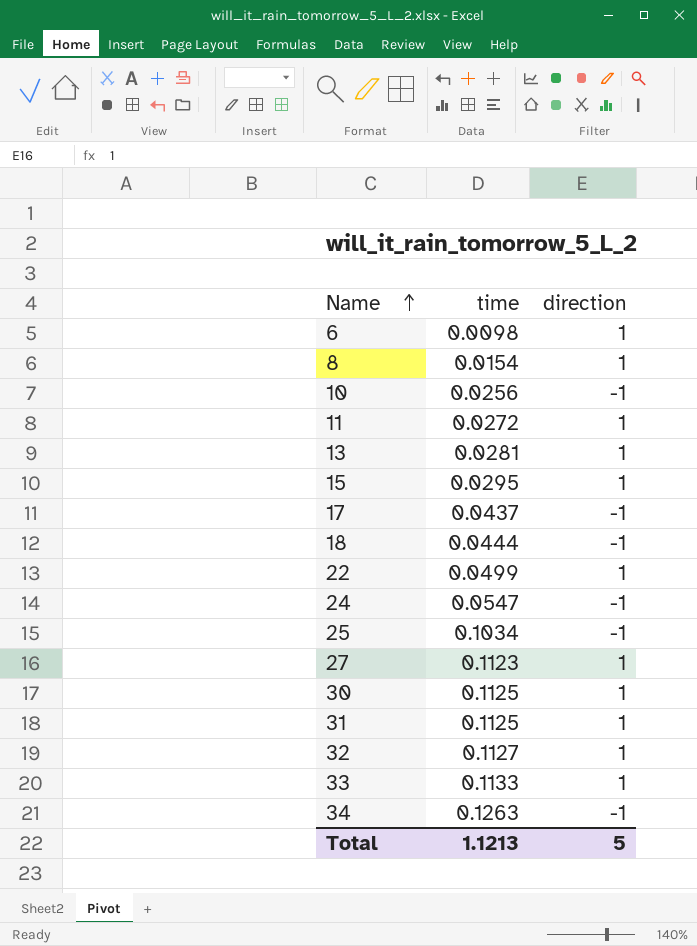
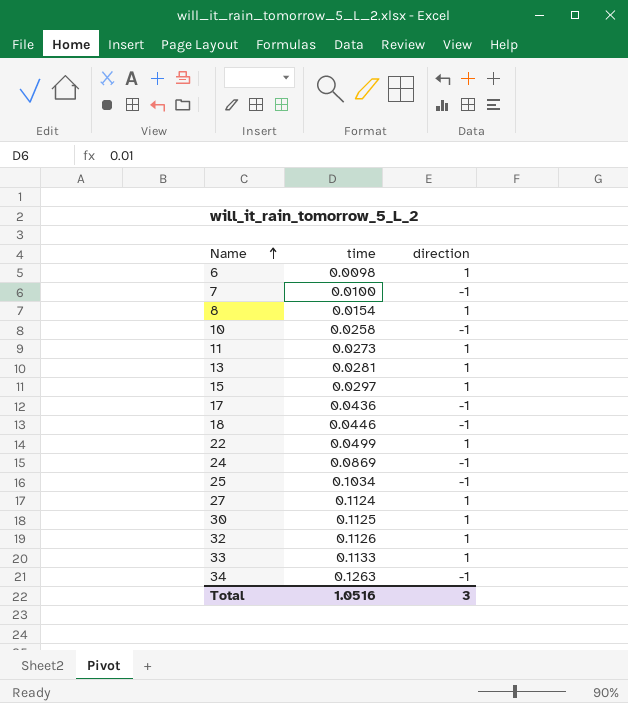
row 31: 0.1125 | 1 -> none
row 7: none -> 0.0100 | -1
10 | time: 0.0256 -> 0.0258
11 | time: 0.0272 -> 0.0273
15 | time: 0.0295 -> 0.0297
17 | time: 0.0437 -> 0.0436
18 | time: 0.0444 -> 0.0446
24 | time: 0.0547 -> 0.0869
27 | time: 0.1123 -> 0.1124
32 | time: 0.1127 -> 0.1126
Total | time: 1.1213 -> 1.0516
Total | direction: 5 -> 3

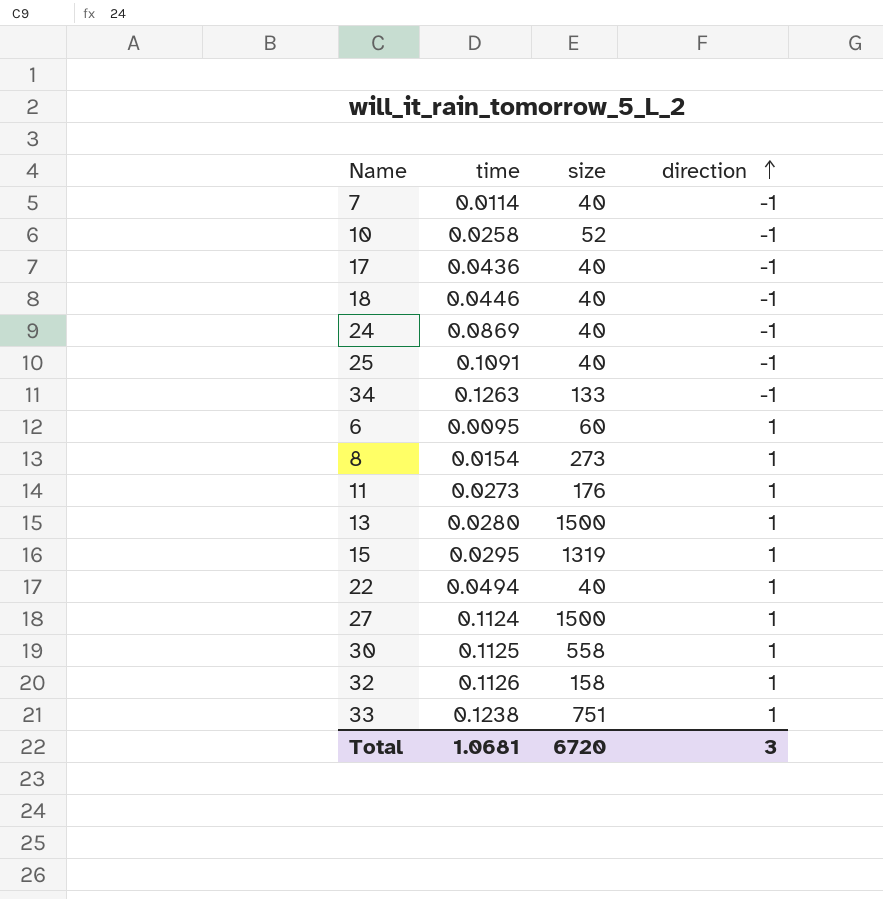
row order: Name ascending -> direction ascending
column size | position: none -> 3
7 | time: 0.0100 -> 0.0114
25 | time: 0.1034 -> 0.1091
6 | time: 0.0098 -> 0.0095
13 | time: 0.0281 -> 0.0280
15 | time: 0.0297 -> 0.0295
22 | time: 0.0499 -> 0.0494
33 | time: 0.1133 -> 0.1238
Total | time: 1.0516 -> 1.0681

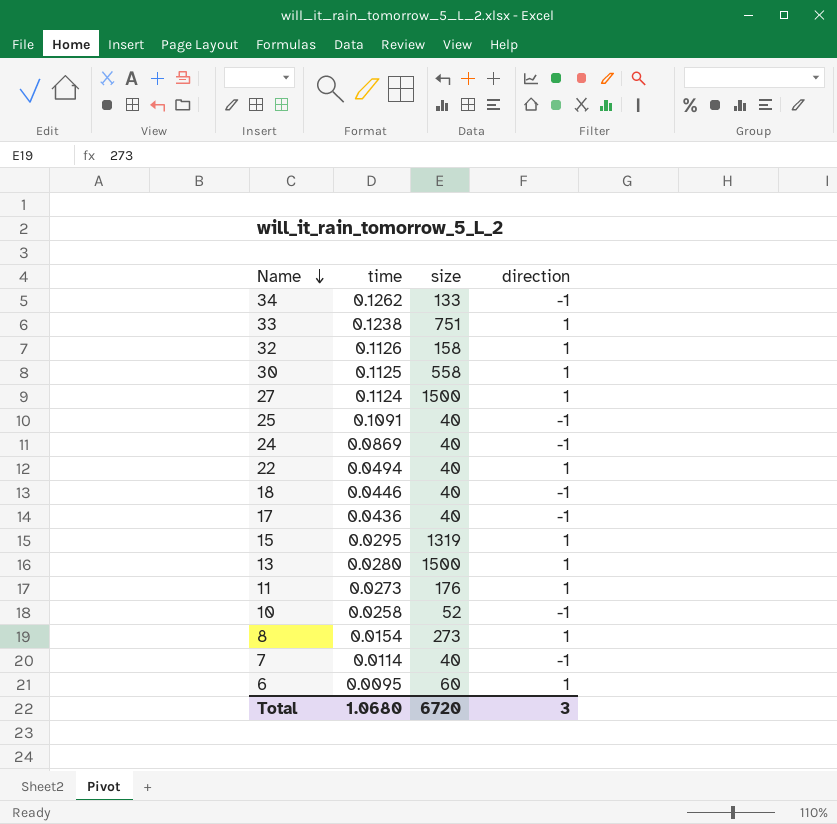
row order: direction ascending -> Name descending
34 | time: 0.1263 -> 0.1262
Total | time: 1.0681 -> 1.0680

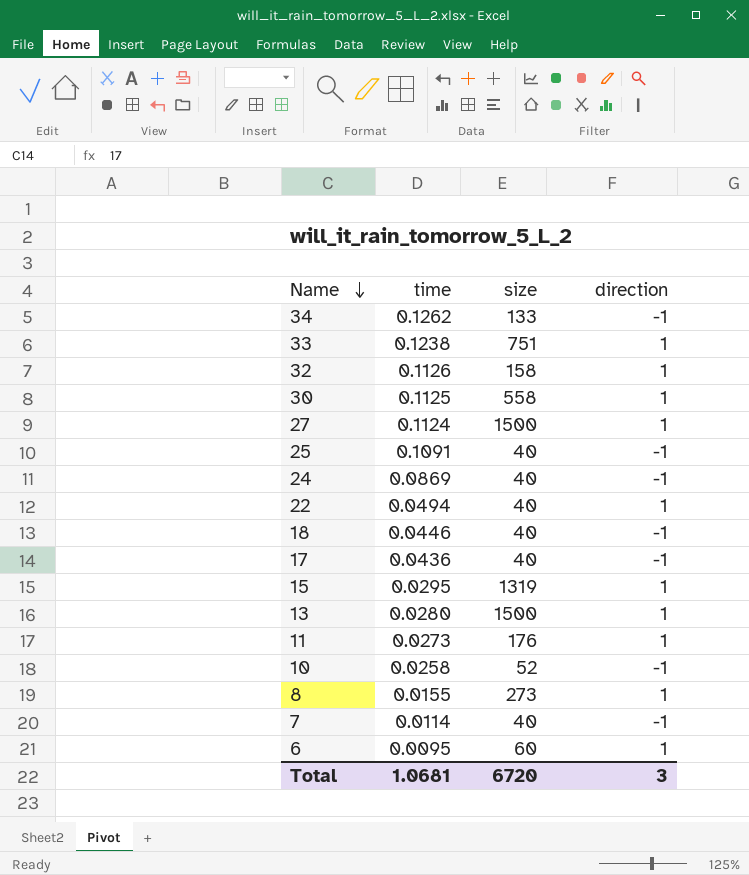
8 | time: 0.0154 -> 0.0155
Total | time: 1.0680 -> 1.0681

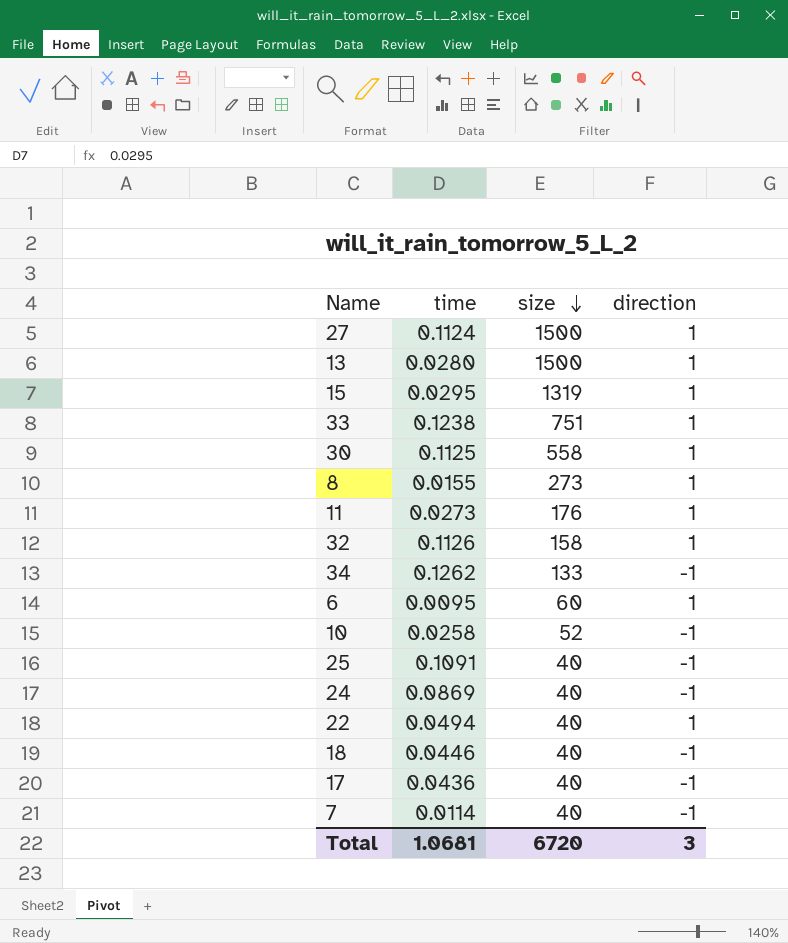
row order: Name descending -> size descending

